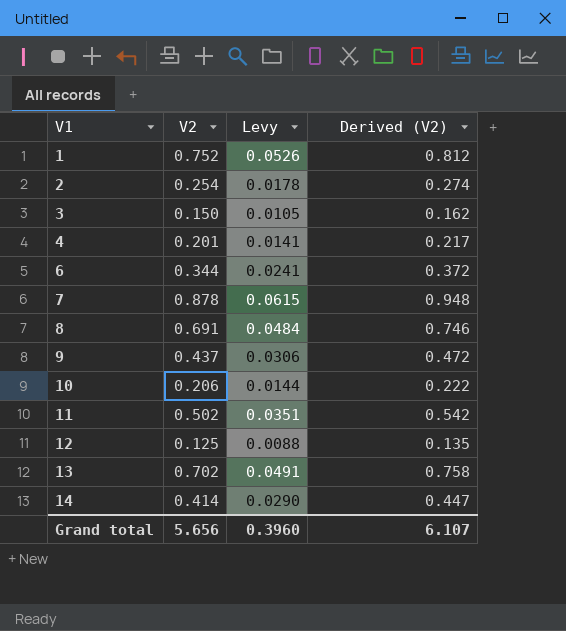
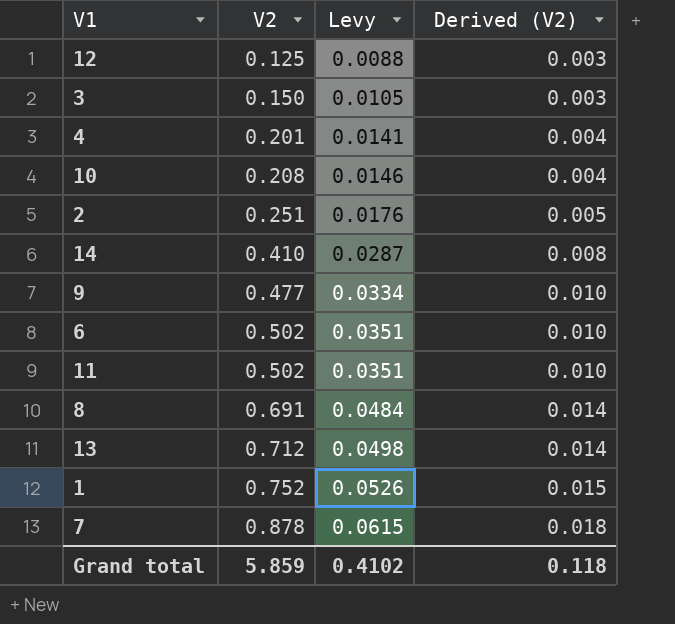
row order: V1 ascending -> V2 ascending
column Derived (V2) | formula: [V2] * 1.08 -> [V2] * 0.02
10 | V2: 0.206 -> 0.208
10 | Levy: 0.0144 -> 0.0146
2 | V2: 0.254 -> 0.251
2 | Levy: 0.0178 -> 0.0176
14 | V2: 0.414 -> 0.410
14 | Levy: 0.0290 -> 0.0287
9 | V2: 0.437 -> 0.477
9 | Levy: 0.0306 -> 0.0334
6 | V2: 0.344 -> 0.502
6 | Levy: 0.0241 -> 0.0351
13 | V2: 0.702 -> 0.712
13 | Levy: 0.0491 -> 0.0498
Grand total | V2: 5.656 -> 5.859
Grand total | Levy: 0.3960 -> 0.4102
Grand total | Derived (V2): 6.107 -> 0.118

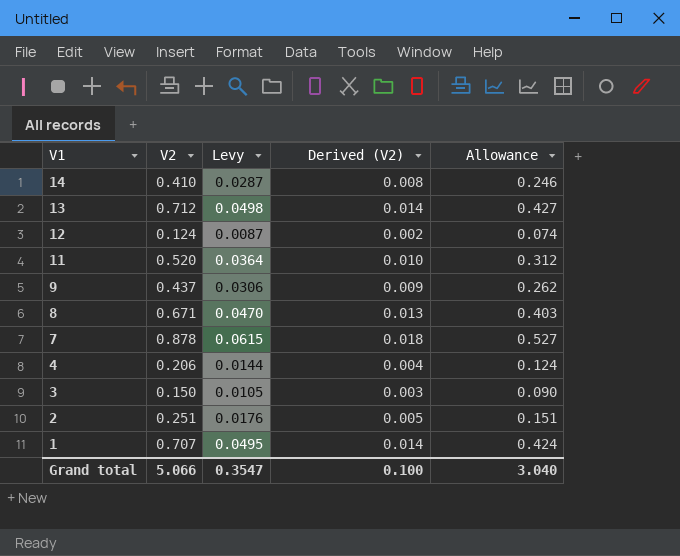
row order: V2 ascending -> V1 descending
column Allowance | formula: none -> [V2] * 0.6
row 10: 0.208 | 0.0146 | 0.004 -> none
row 6: 0.502 | 0.0351 | 0.010 -> none
12 | V2: 0.125 -> 0.124
12 | Levy: 0.0088 -> 0.0087
12 | Derived (V2): 0.003 -> 0.002
11 | V2: 0.502 -> 0.520
11 | Levy: 0.0351 -> 0.0364
9 | V2: 0.477 -> 0.437
9 | Levy: 0.0334 -> 0.0306
9 | Derived (V2): 0.010 -> 0.009
8 | V2: 0.691 -> 0.671
8 | Levy: 0.0484 -> 0.0470
8 | Derived (V2): 0.014 -> 0.013
4 | V2: 0.201 -> 0.206
4 | Levy: 0.0141 -> 0.0144
1 | V2: 0.752 -> 0.707
1 | Levy: 0.0526 -> 0.0495
1 | Derived (V2): 0.015 -> 0.014
Grand total | V2: 5.859 -> 5.066
Grand total | Levy: 0.4102 -> 0.3547
Grand total | Derived (V2): 0.118 -> 0.100

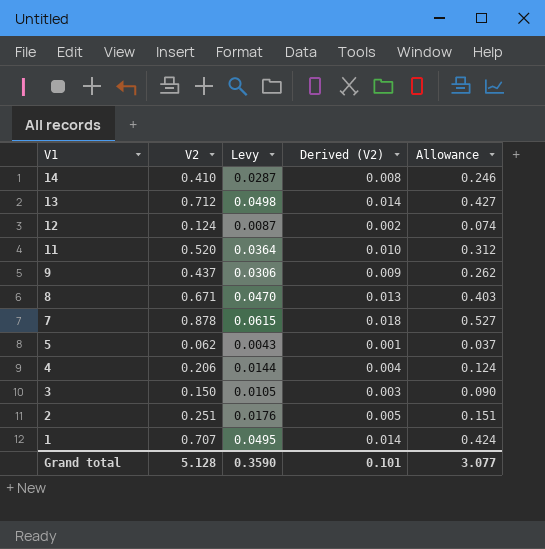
row 5: none -> 0.062 | 0.0043 | 0.001 | 0.037
Grand total | V2: 5.066 -> 5.128
Grand total | Levy: 0.3547 -> 0.3590
Grand total | Derived (V2): 0.100 -> 0.101
Grand total | Allowance: 3.040 -> 3.077

